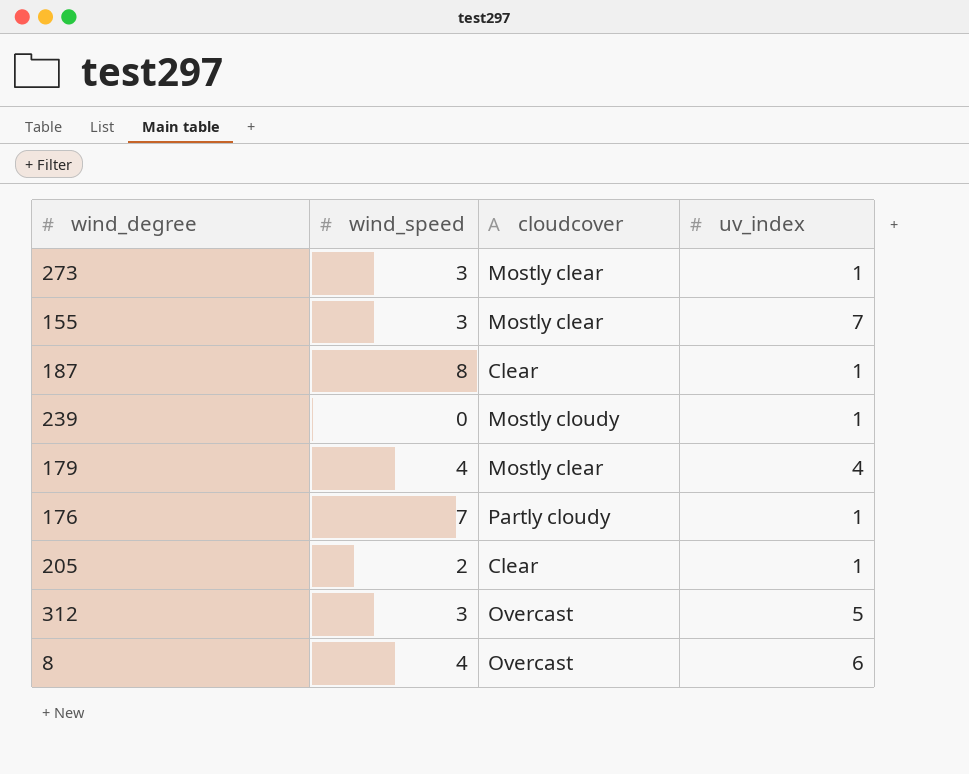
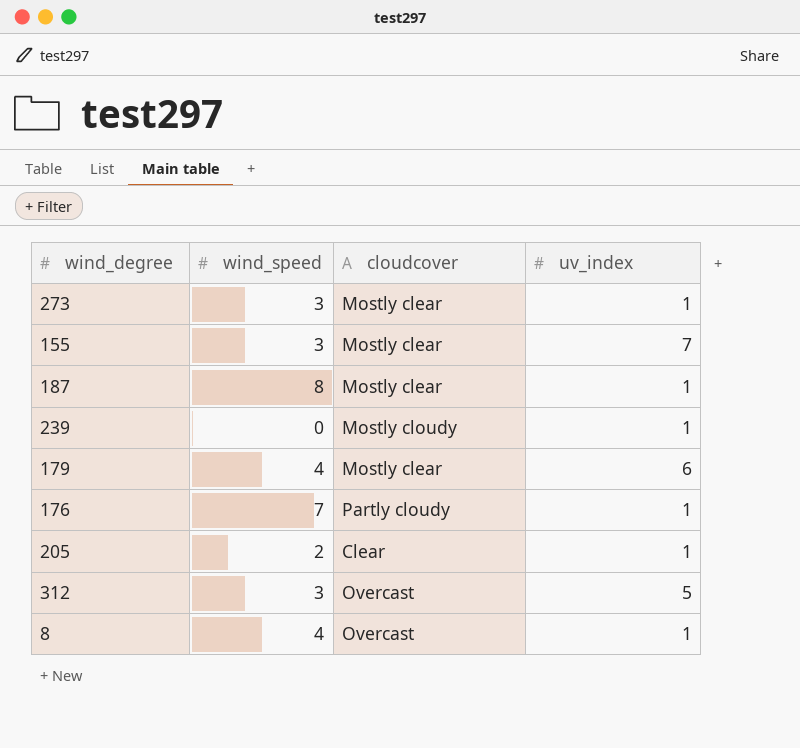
187 | cloudcover: Clear -> Mostly clear
179 | uv_index: 4 -> 6
8 | uv_index: 6 -> 1

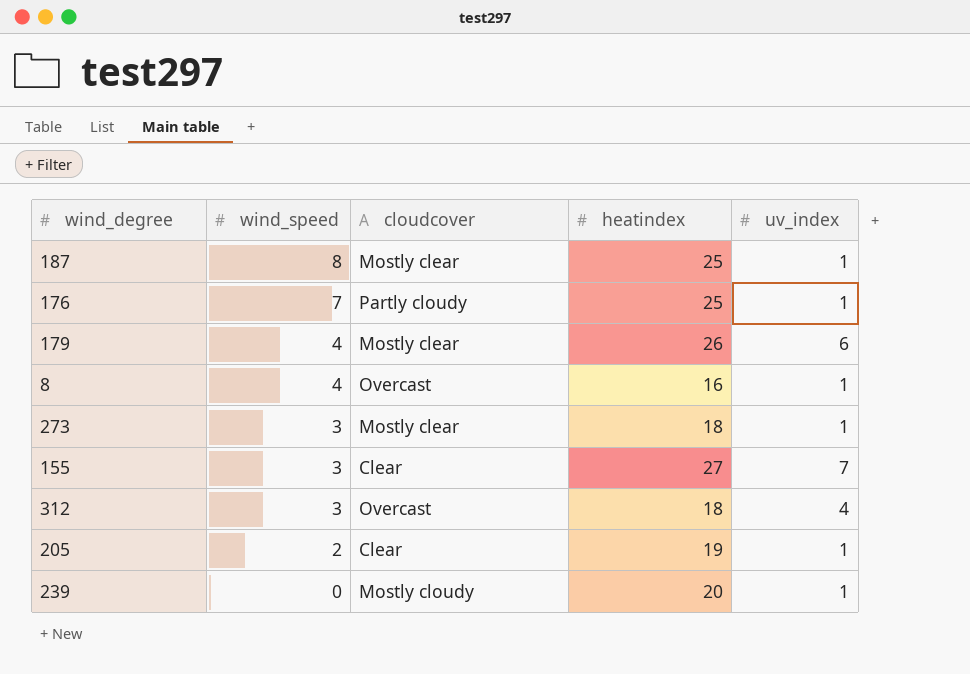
row order: none -> wind_speed descending
column heatindex | position: none -> 4
155 | cloudcover: Mostly clear -> Clear
312 | uv_index: 5 -> 4

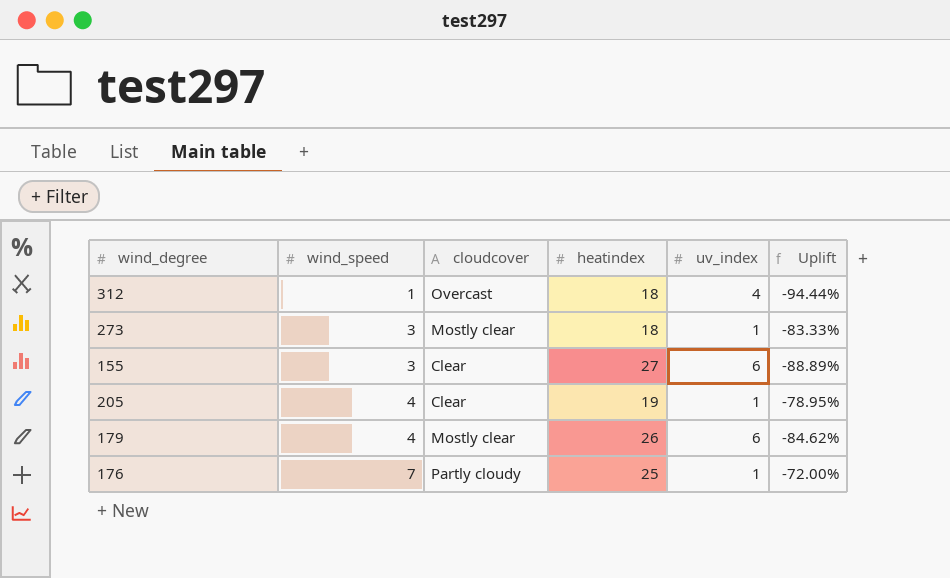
row order: wind_speed descending -> wind_speed ascending
column Uplift | formula: none -> ([wind_speed] - [heatindex]) / [heatindex]
row 187: 8 | Mostly clear | 25 | 1 -> none
row 8: 4 | Overcast | 16 | 1 -> none
row 239: 0 | Mostly cloudy | 20 | 1 -> none
312 | wind_speed: 3 -> 1
155 | uv_index: 7 -> 6
205 | wind_speed: 2 -> 4

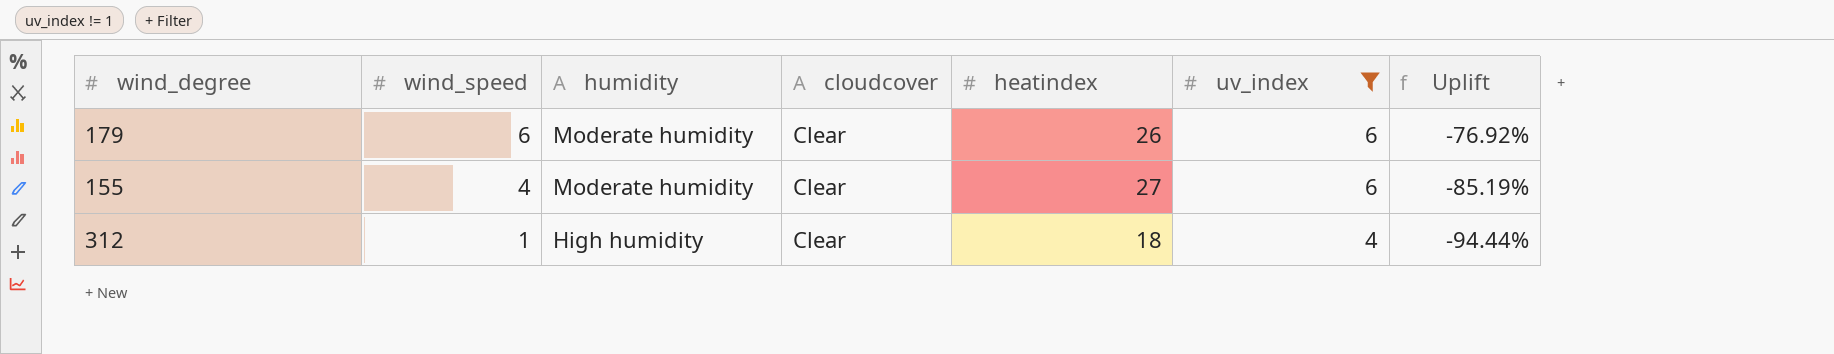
filter: none -> uv_index != 1
row order: wind_speed ascending -> wind_speed descending
column humidity | position: none -> 3
179 | wind_speed: 4 -> 6
179 | cloudcover: Mostly clear -> Clear
179 | Uplift: -84.62% -> -76.92%
155 | wind_speed: 3 -> 4
155 | Uplift: -88.89% -> -85.19%
312 | cloudcover: Overcast -> Clear

